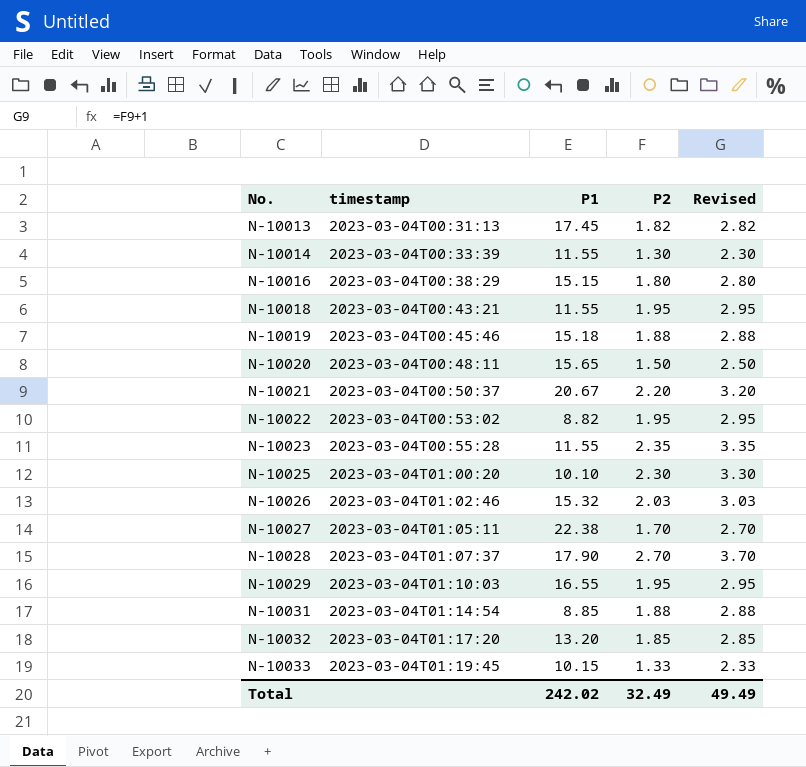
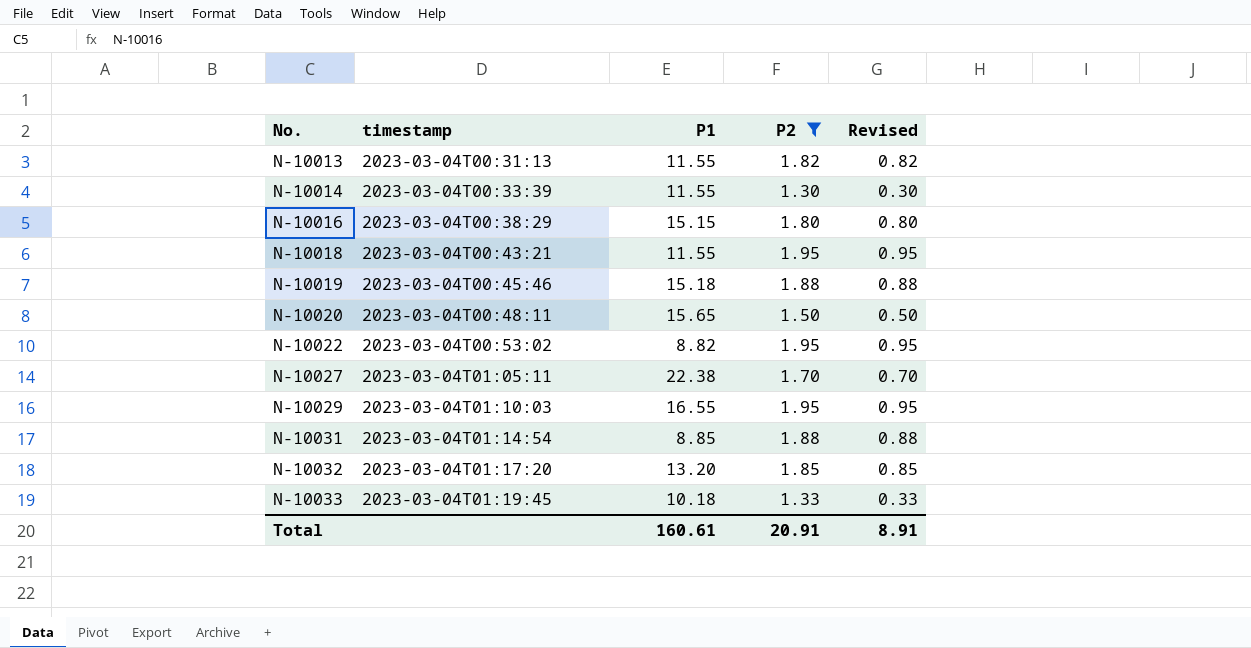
filter: none -> P2 <= 1.95
column Revised | formula: [P2] + 1 -> [P2] - 1
N-10013 | P1: 17.45 -> 11.55
N-10033 | P1: 10.15 -> 10.18
Total | P1: 242.02 -> 160.61
Total | P2: 32.49 -> 20.91
Total | Revised: 49.49 -> 8.91

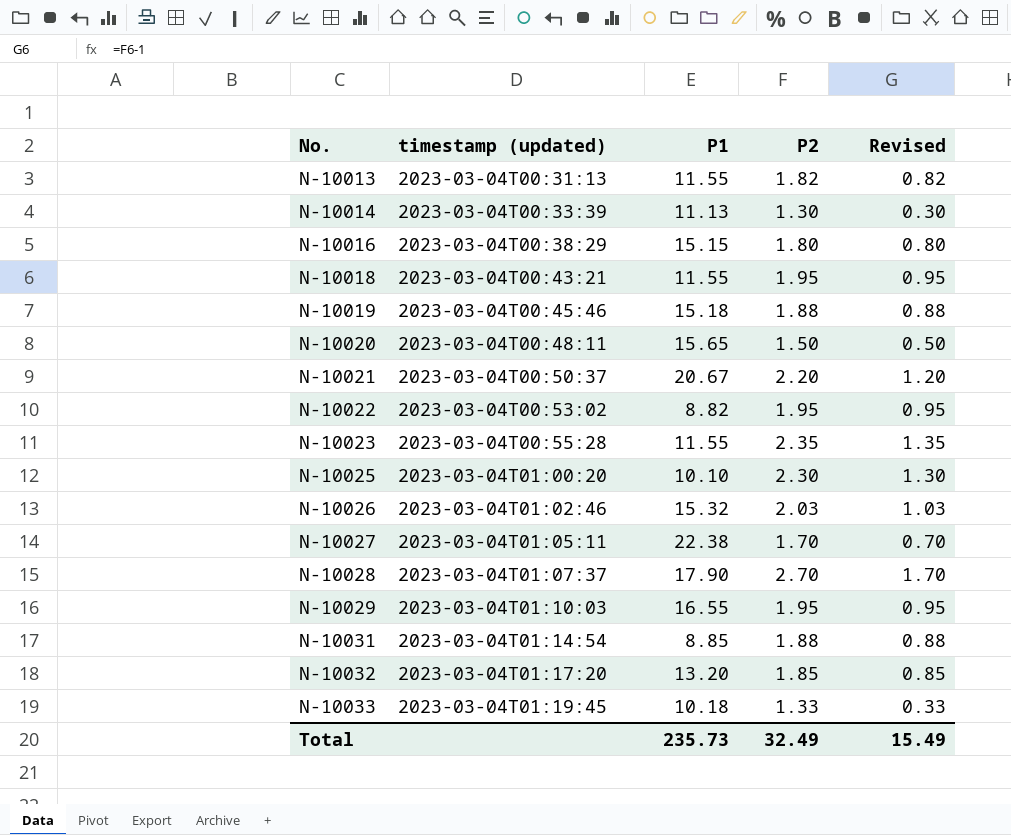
filter: P2 <= 1.95 -> none
column name: timestamp -> timestamp (updated)
N-10014 | P1: 11.55 -> 11.13
Total | P1: 160.61 -> 235.73
Total | P2: 20.91 -> 32.49
Total | Revised: 8.91 -> 15.49

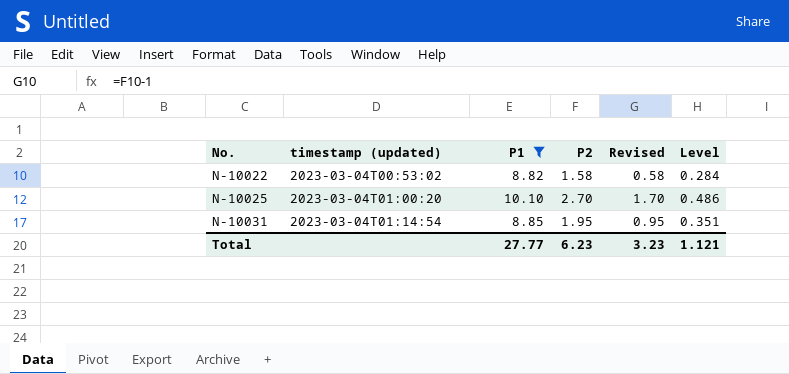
filter: none -> P1 <= 10.10
column Level | formula: none -> [P2] * 0.18
N-10022 | P2: 1.95 -> 1.58
N-10022 | Revised: 0.95 -> 0.58
N-10025 | P2: 2.30 -> 2.70
N-10025 | Revised: 1.30 -> 1.70
N-10031 | P2: 1.88 -> 1.95
N-10031 | Revised: 0.88 -> 0.95
Total | P1: 235.73 -> 27.77
Total | P2: 32.49 -> 6.23
Total | Revised: 15.49 -> 3.23

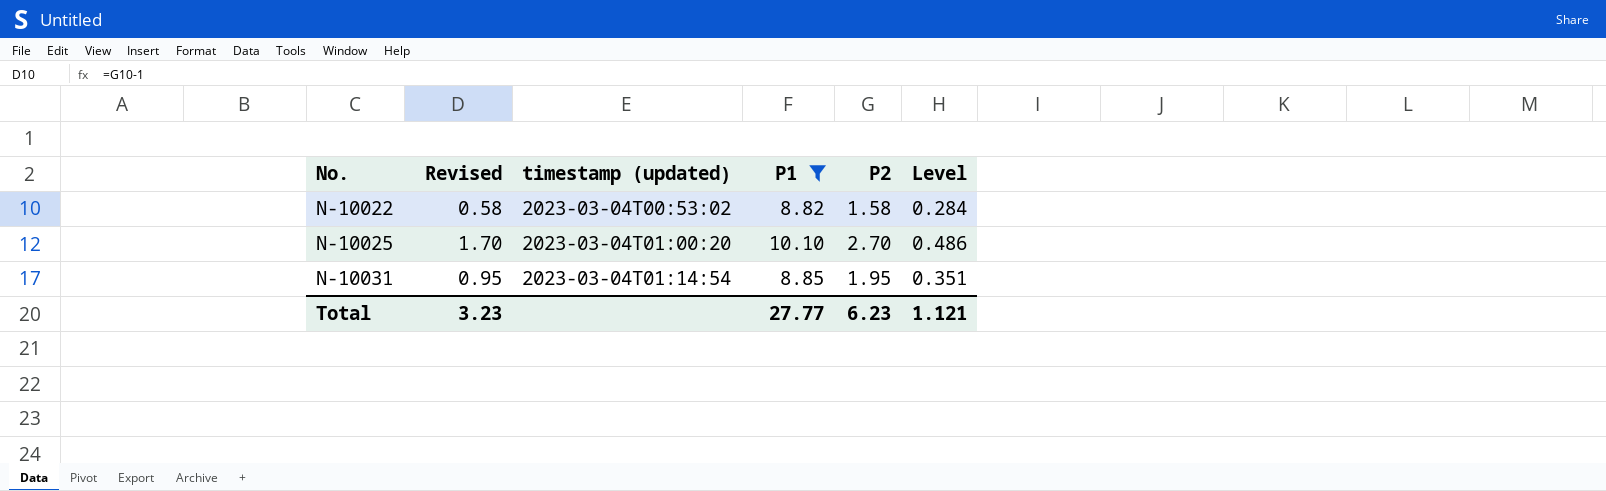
column Revised | position: 5 -> 2

